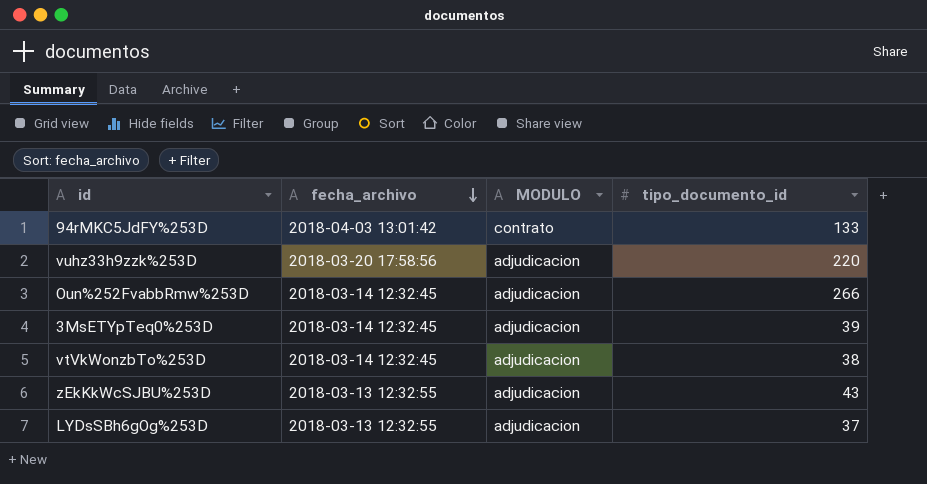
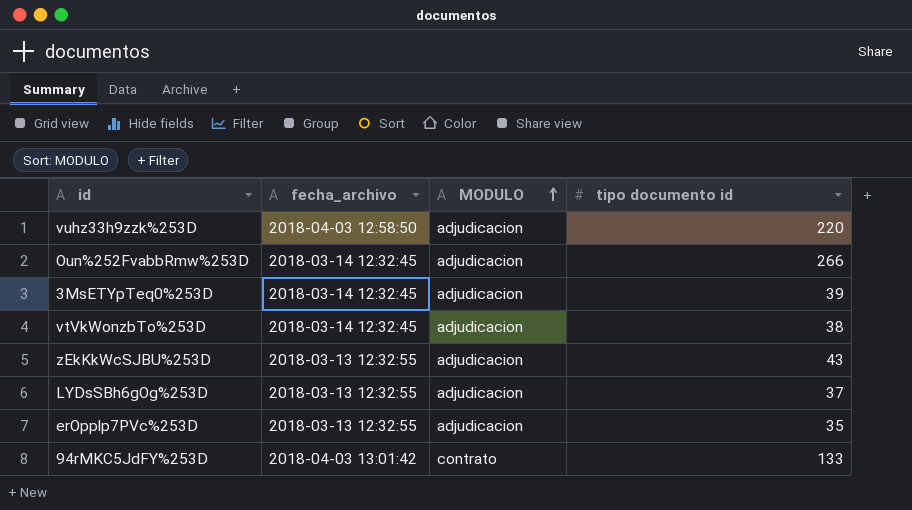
row order: fecha_archivo descending -> MODULO ascending
column name: tipo_documento_id -> tipo documento id
vuhz33h9zzk%253D | fecha_archivo: 2018-03-20 17:58:56 -> 2018-04-03 12:58:50
row erOpplp7PVc%253D: none -> 2018-03-13 12:32:55 | adjudicacion | 35

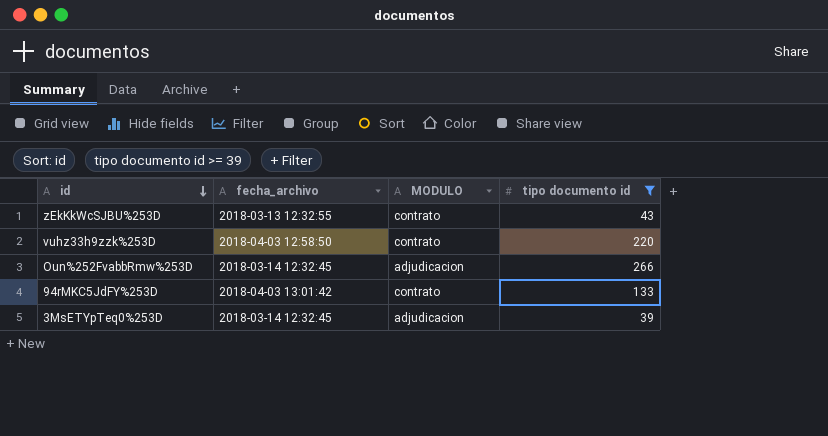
filter: none -> tipo documento id >= 39
row order: MODULO ascending -> id descending
zEkKkWcSJBU%253D | MODULO: adjudicacion -> contrato
vuhz33h9zzk%253D | MODULO: adjudicacion -> contrato

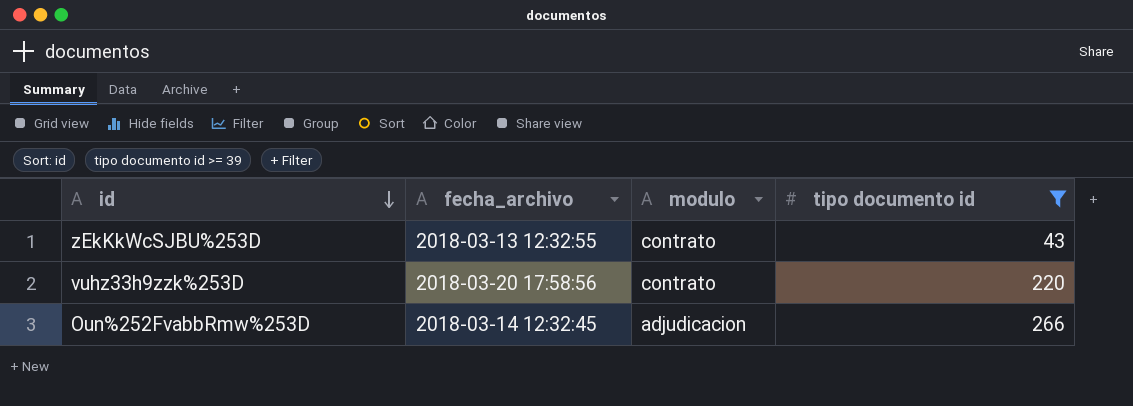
column name: MODULO -> modulo
row 94rMKC5JdFY%253D: 2018-04-03 13:01:42 | contrato | 133 -> none
row 3MsETYpTeq0%253D: 2018-03-14 12:32:45 | adjudicacion | 39 -> none
vuhz33h9zzk%253D | fecha_archivo: 2018-04-03 12:58:50 -> 2018-03-20 17:58:56

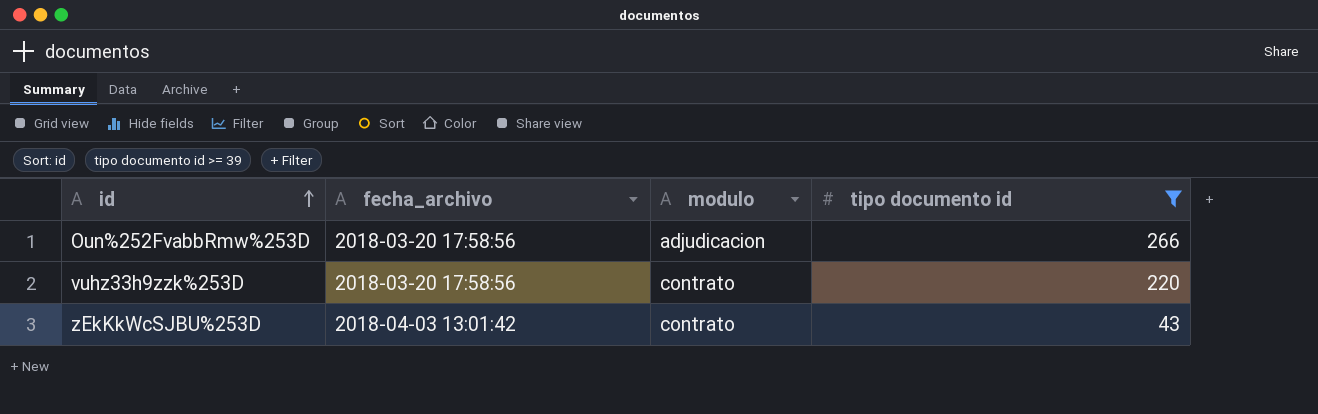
row order: id descending -> id ascending
Oun%252FvabbRmw%253D | fecha_archivo: 2018-03-14 12:32:45 -> 2018-03-20 17:58:56
zEkKkWcSJBU%253D | fecha_archivo: 2018-03-13 12:32:55 -> 2018-04-03 13:01:42

